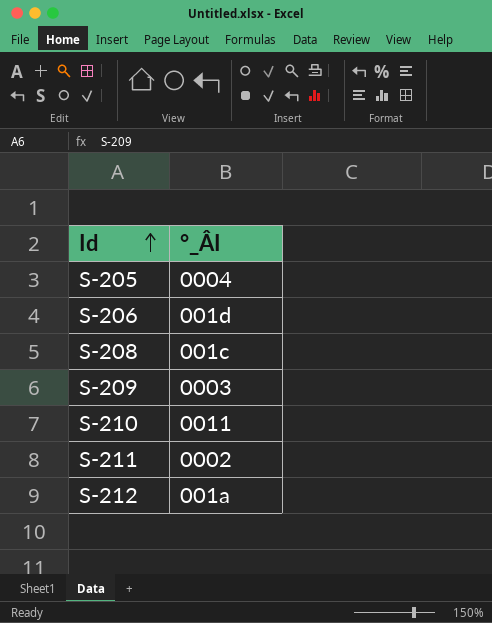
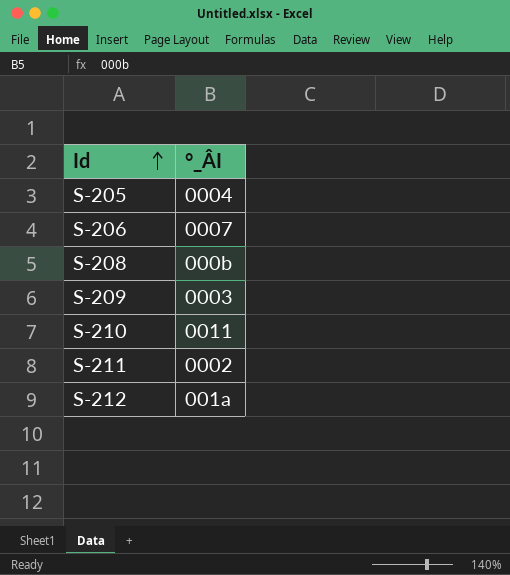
S-206 | °_ÂI: 001d -> 0007
S-208 | °_ÂI: 001c -> 000b

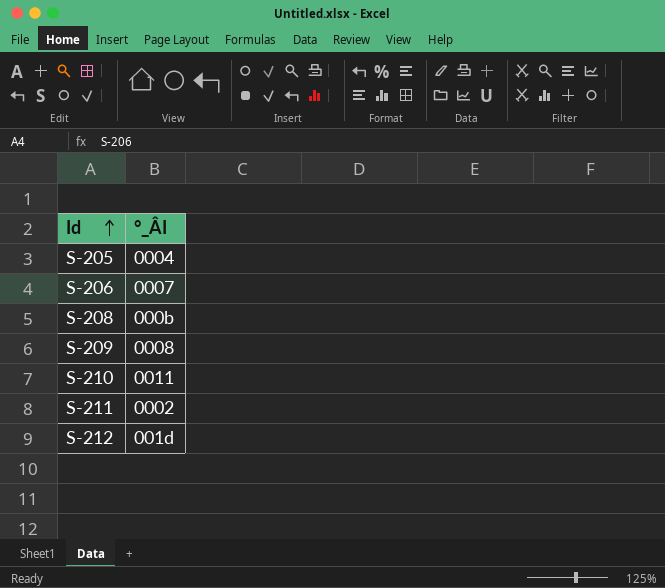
S-209 | °_ÂI: 0003 -> 0008
S-212 | °_ÂI: 001a -> 001d

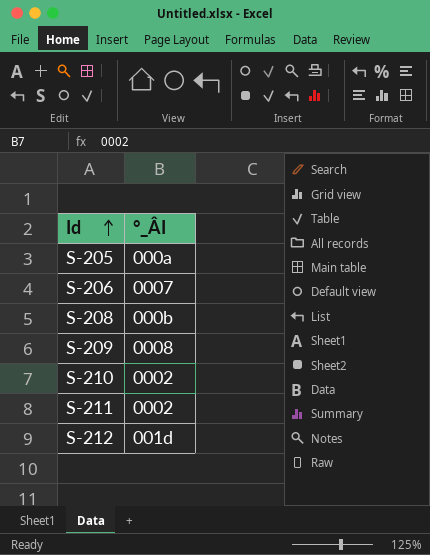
S-205 | °_ÂI: 0004 -> 000a
S-210 | °_ÂI: 0011 -> 0002

